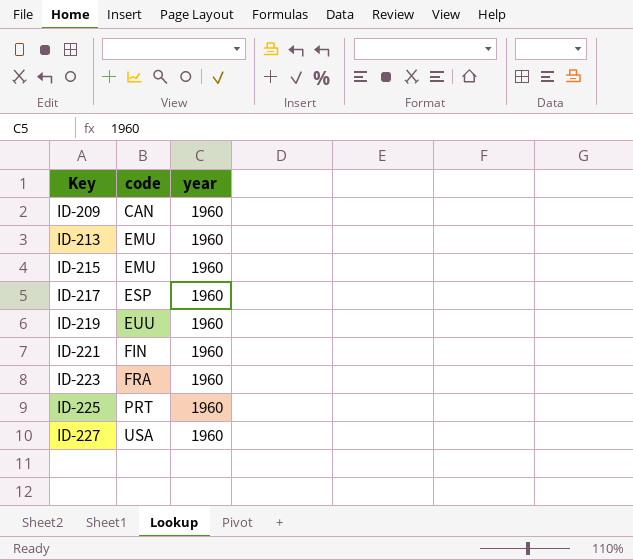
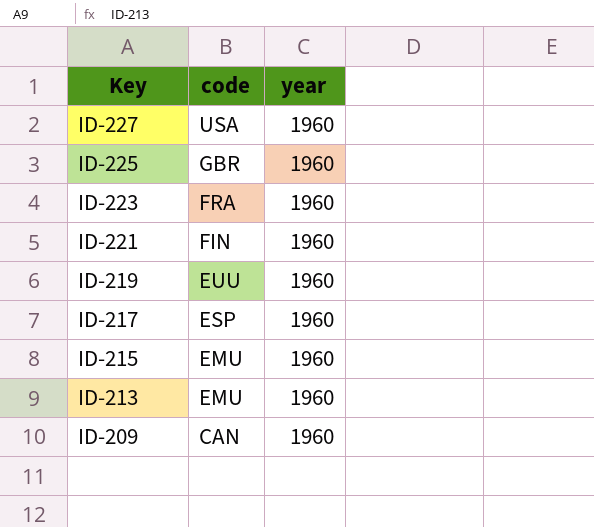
row order: Key ascending -> Key descending
ID-225 | code: PRT -> GBR

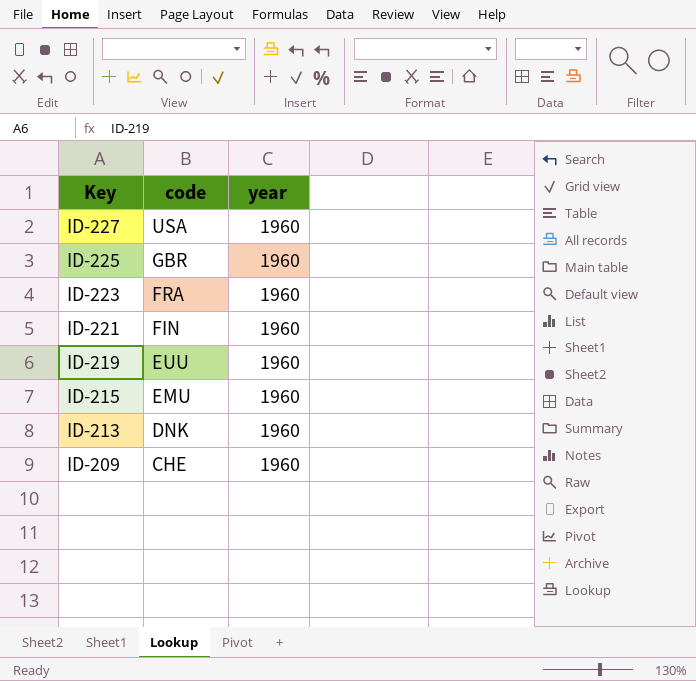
row ID-217: ESP | 1960 -> none
ID-213 | code: EMU -> DNK
ID-209 | code: CAN -> CHE

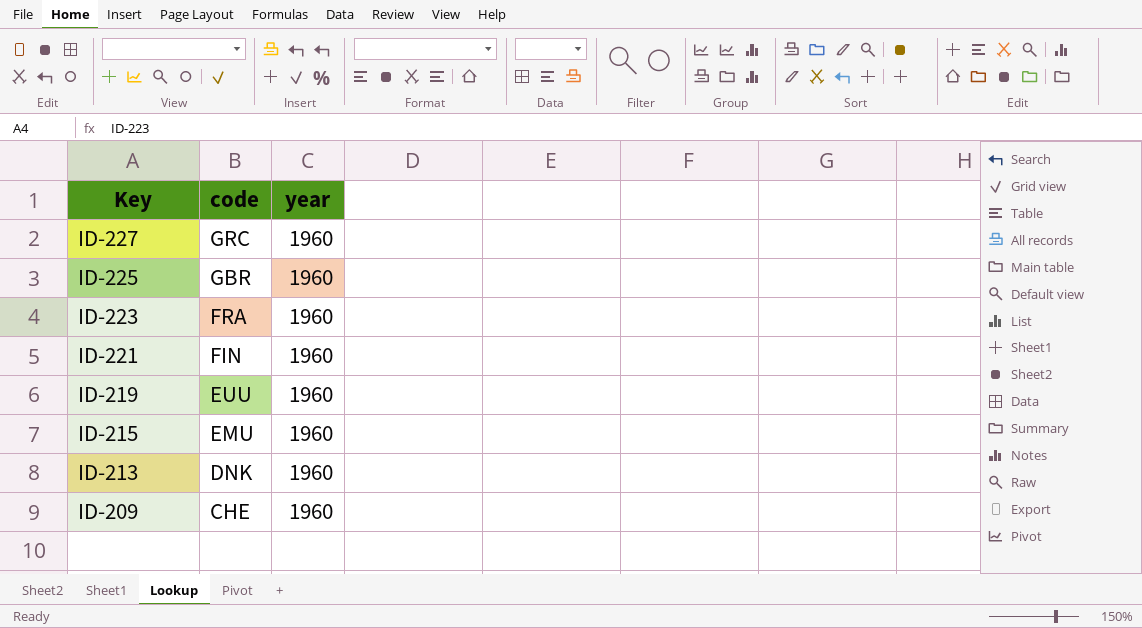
ID-227 | code: USA -> GRC

